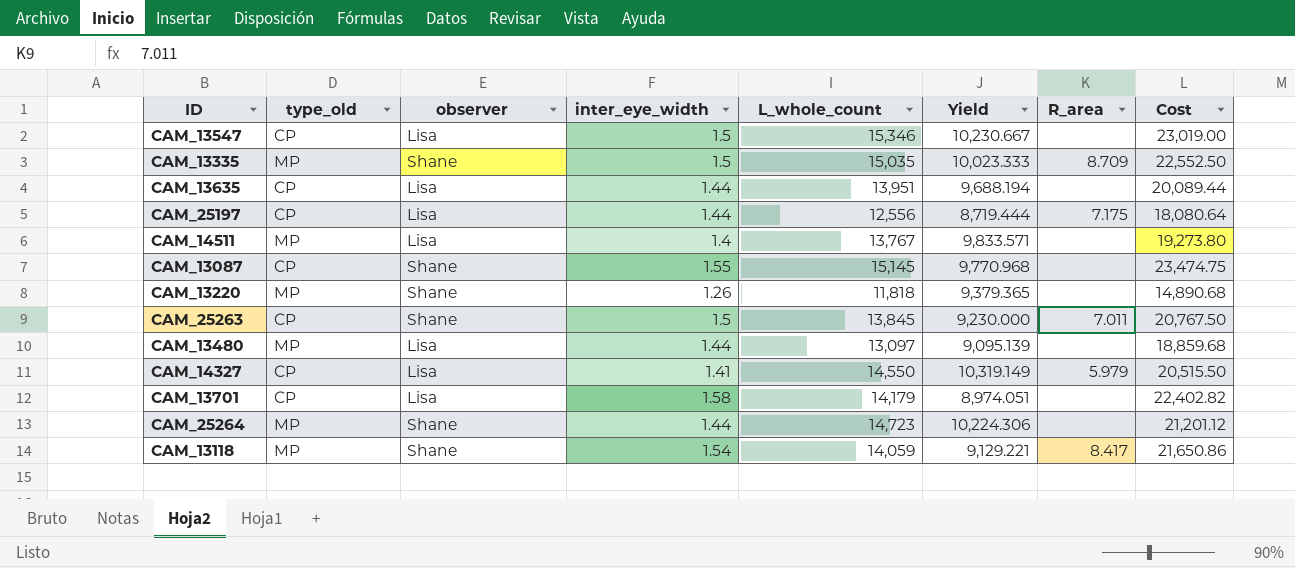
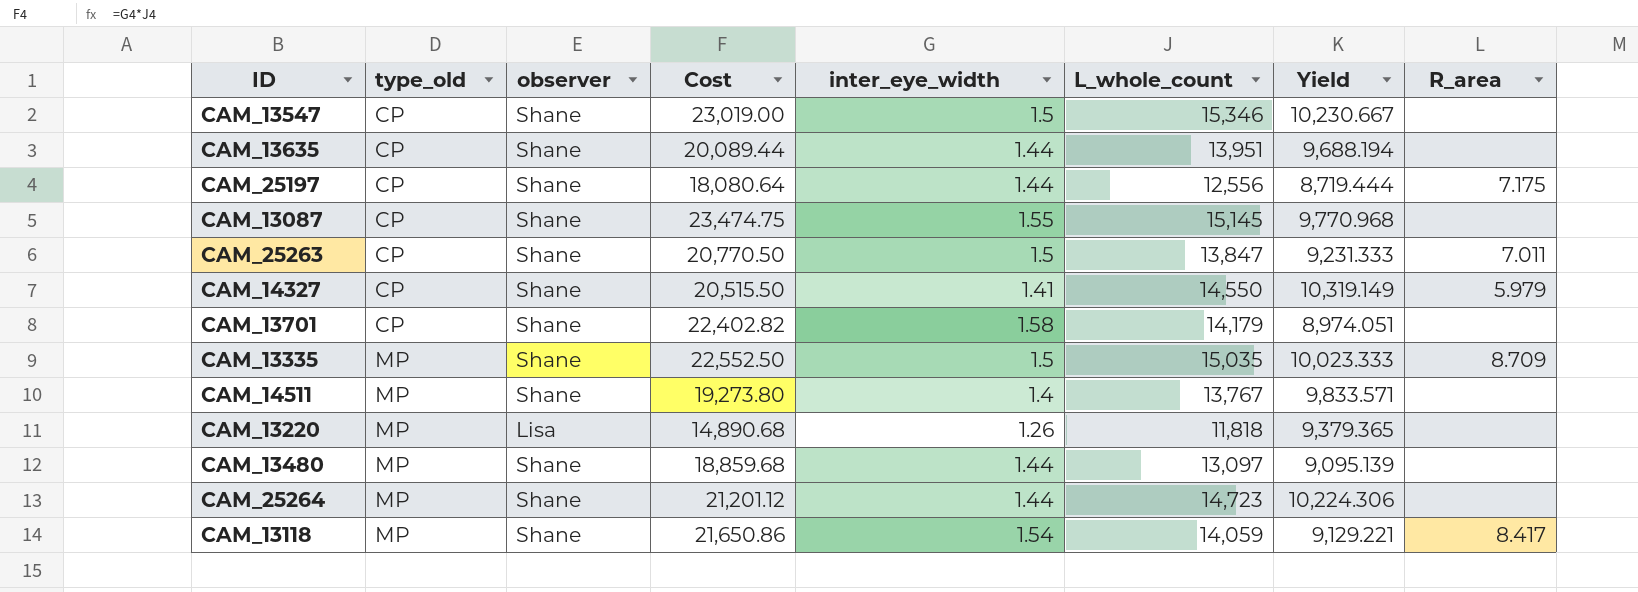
row order: none -> type_old ascending
column Cost | position: 8 -> 4
CAM_13547 | observer: Lisa -> Shane
CAM_13635 | observer: Lisa -> Shane
CAM_25197 | observer: Lisa -> Shane
CAM_25263 | Cost: 20,767.50 -> 20,770.50
CAM_25263 | L_whole_count: 13,845 -> 13,847
CAM_25263 | Yield: 9,230.000 -> 9,231.333
CAM_14327 | observer: Lisa -> Shane
CAM_13701 | observer: Lisa -> Shane
CAM_14511 | observer: Lisa -> Shane
CAM_13220 | observer: Shane -> Lisa
CAM_13480 | observer: Lisa -> Shane

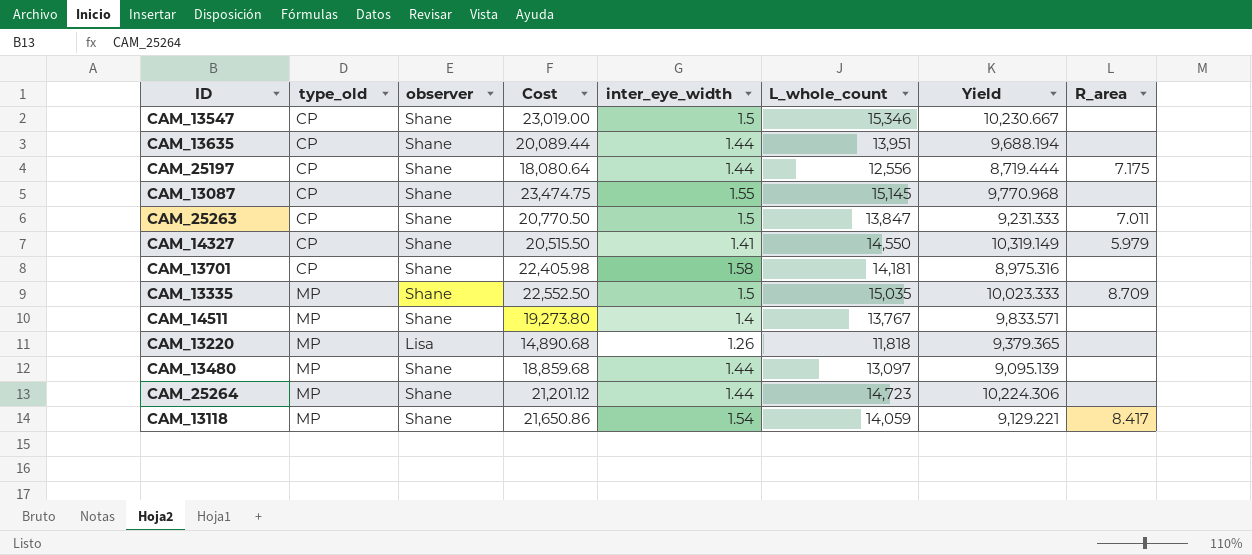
CAM_13701 | Cost: 22,402.82 -> 22,405.98
CAM_13701 | L_whole_count: 14,179 -> 14,181
CAM_13701 | Yield: 8,974.051 -> 8,975.316

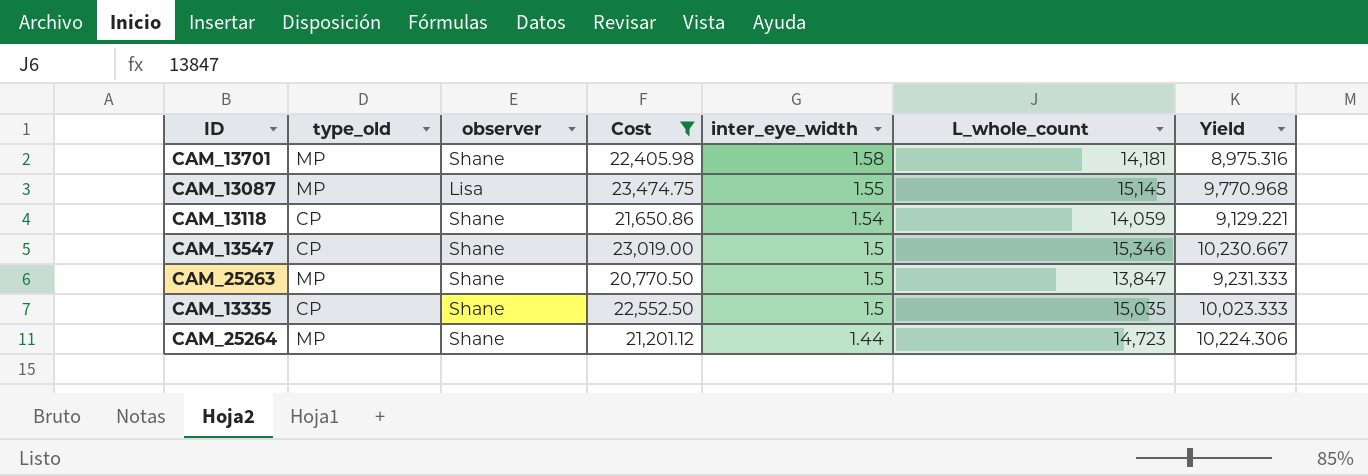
filter: none -> Cost >= 20,770.50
row order: type_old ascending -> inter_eye_width descending
column R_area | position: 8 -> none
CAM_13701 | type_old: CP -> MP
CAM_13087 | type_old: CP -> MP
CAM_13087 | observer: Shane -> Lisa
CAM_13118 | type_old: MP -> CP
CAM_25263 | type_old: CP -> MP
CAM_13335 | type_old: MP -> CP

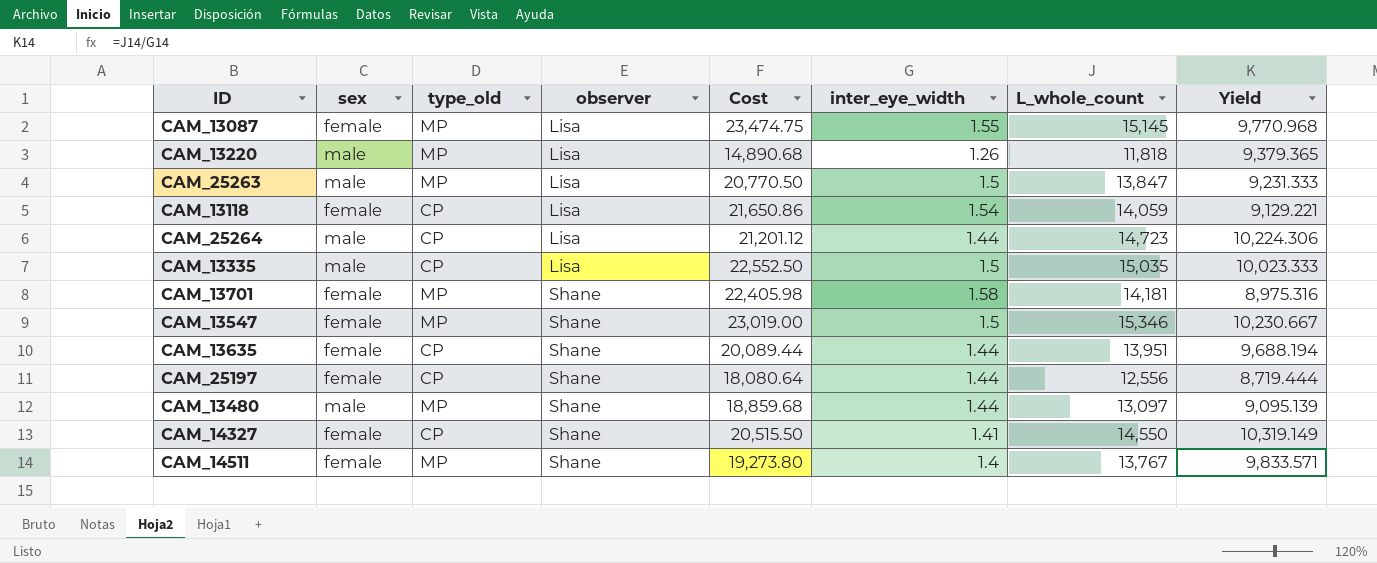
filter: Cost >= 20,770.50 -> none
row order: inter_eye_width descending -> observer ascending
column sex | position: none -> 2
CAM_25263 | observer: Shane -> Lisa
CAM_13118 | observer: Shane -> Lisa
CAM_25264 | type_old: MP -> CP
CAM_25264 | observer: Shane -> Lisa
CAM_13335 | observer: Shane -> Lisa
CAM_13547 | type_old: CP -> MP

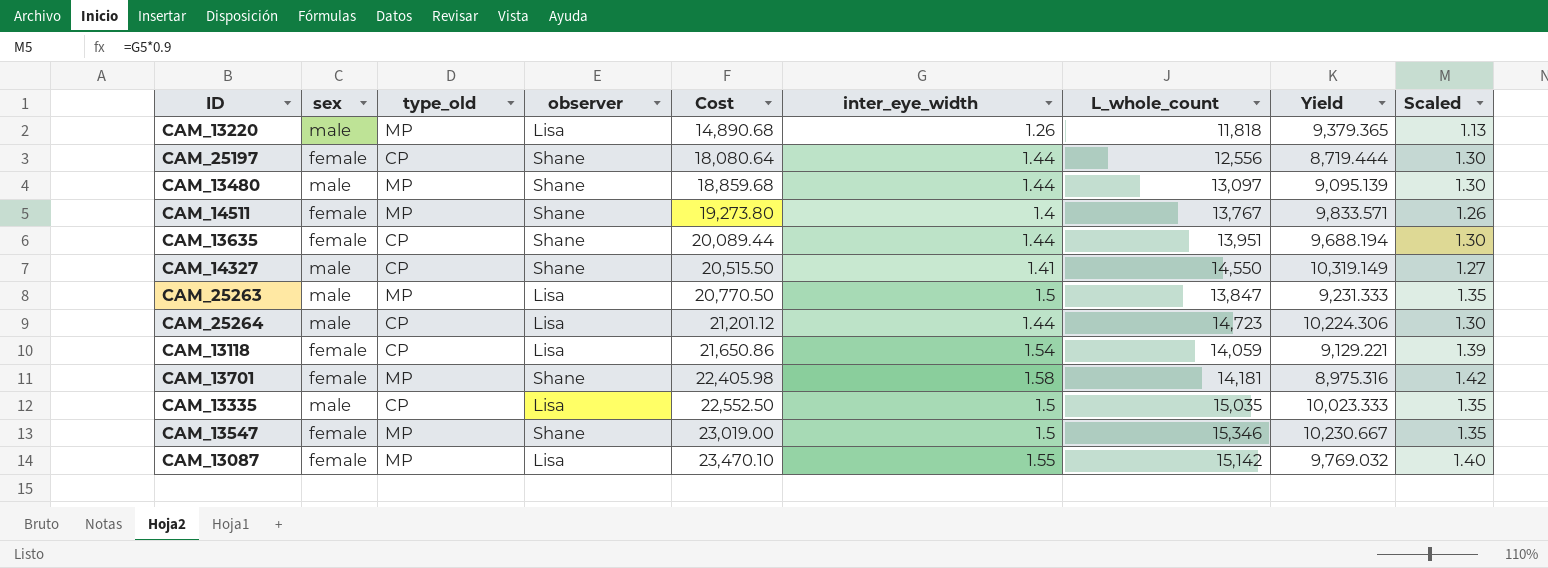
row order: observer ascending -> Cost ascending
column Scaled | formula: none -> [inter_eye_width] * 0.9
CAM_14327 | sex: female -> male
CAM_13087 | Cost: 23,474.75 -> 23,470.10
CAM_13087 | L_whole_count: 15,145 -> 15,142
CAM_13087 | Yield: 9,770.968 -> 9,769.032

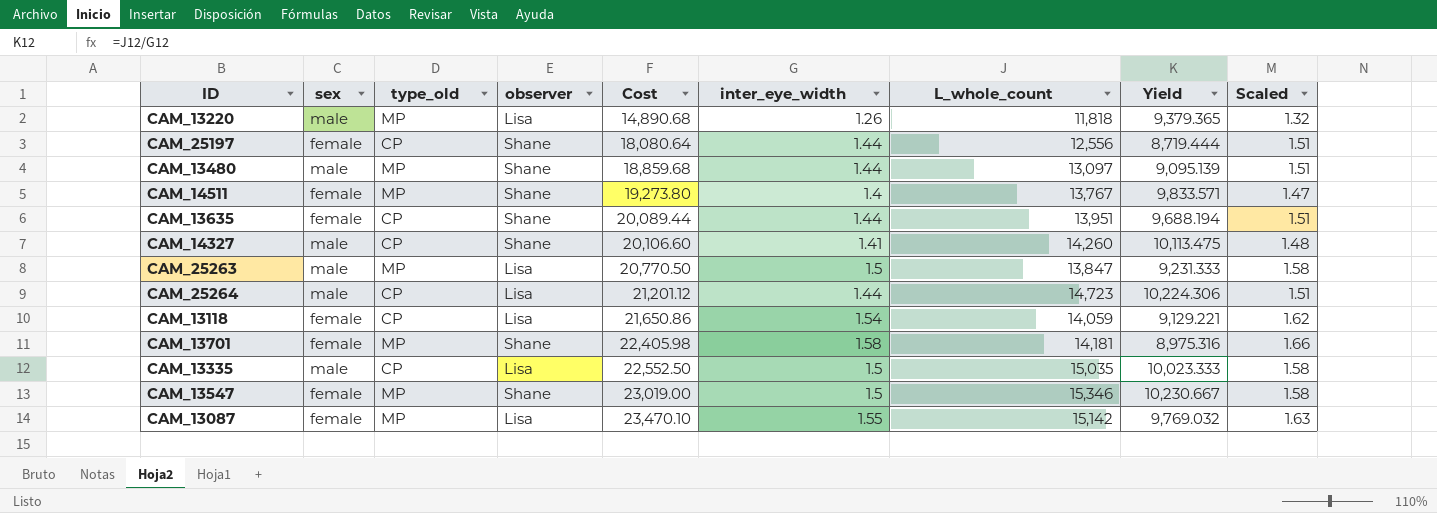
column Scaled | formula: [inter_eye_width] * 0.9 -> [inter_eye_width] * 1.05
CAM_14327 | Cost: 20,515.50 -> 20,106.60
CAM_14327 | L_whole_count: 14,550 -> 14,260
CAM_14327 | Yield: 10,319.149 -> 10,113.475

